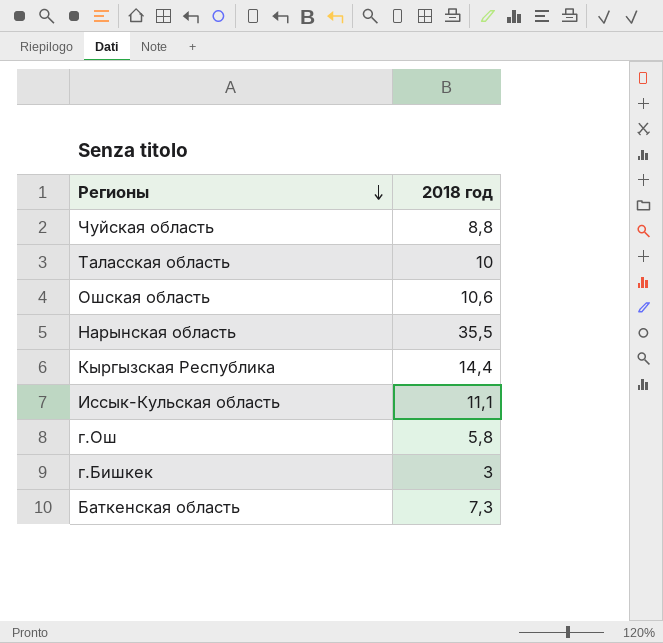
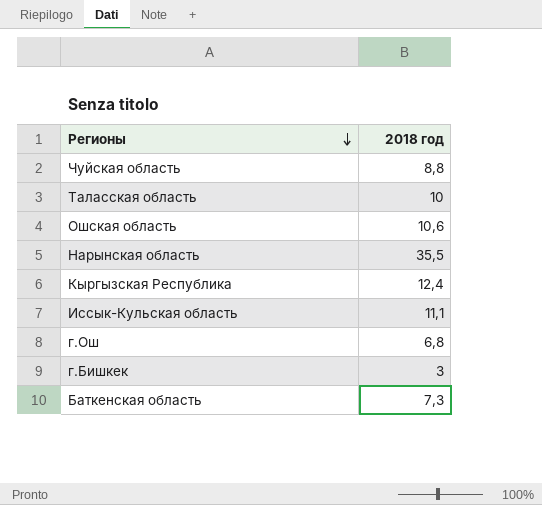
Кыргызская Республика | 2018 год: 14,4 -> 12,4
г.Ош | 2018 год: 5,8 -> 6,8

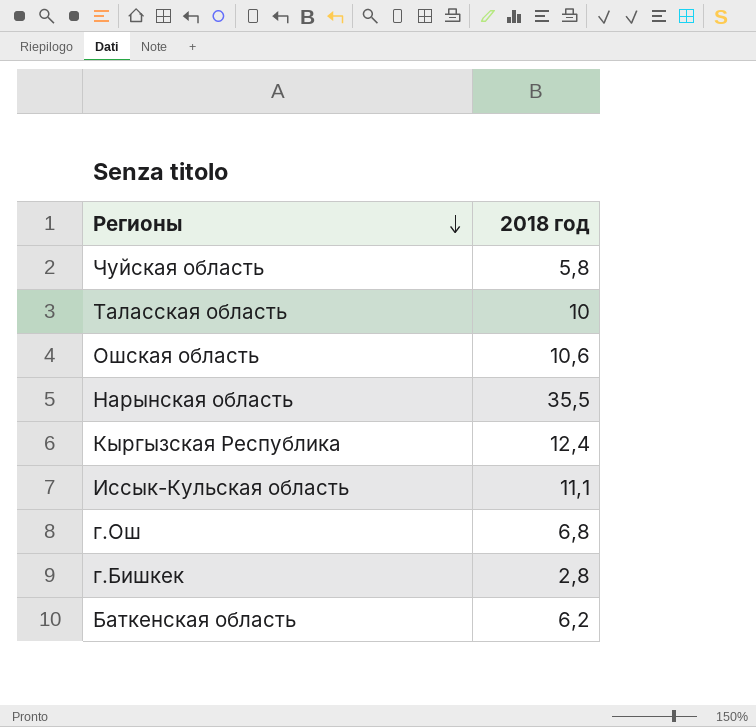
Чуйская область | 2018 год: 8,8 -> 5,8
г.Бишкек | 2018 год: 3 -> 2,8
Баткенская область | 2018 год: 7,3 -> 6,2

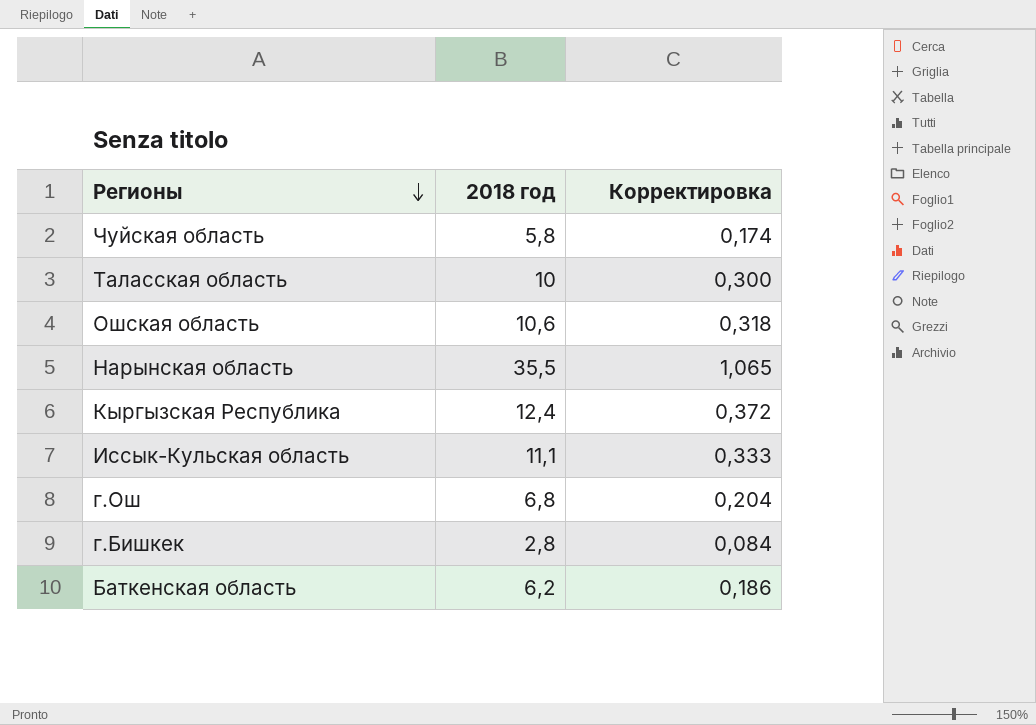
column Корректировка | formula: none -> [2018 год] * 0,03

